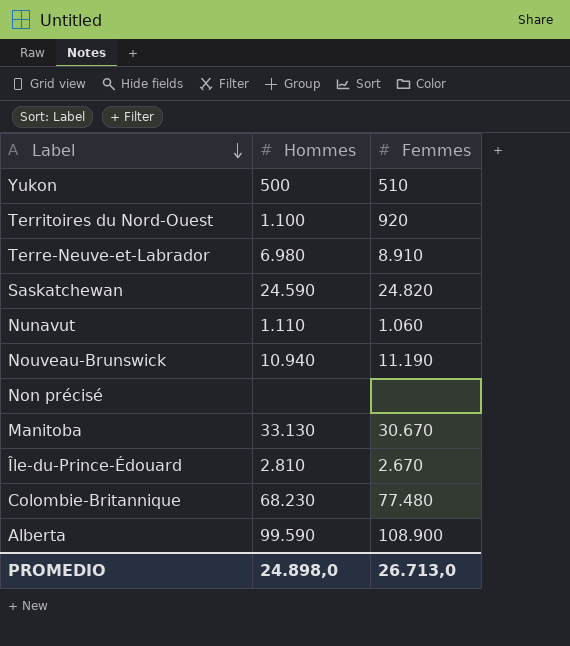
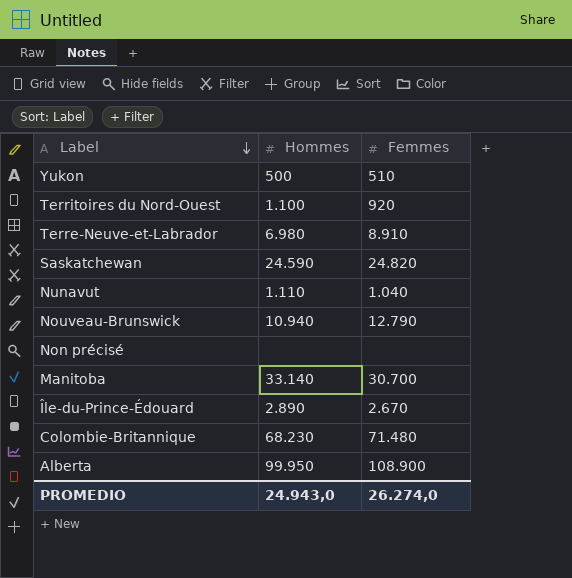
Nunavut | Femmes: 1.060 -> 1.040
Nouveau-Brunswick | Femmes: 11.190 -> 12.790
Manitoba | Hommes: 33.130 -> 33.140
Manitoba | Femmes: 30.670 -> 30.700
Île-du-Prince-Édouard | Hommes: 2.810 -> 2.890
Colombie-Britannique | Femmes: 77.480 -> 71.480
Alberta | Hommes: 99.590 -> 99.950
PROMEDIO | Hommes: 24.898,0 -> 24.943,0
PROMEDIO | Femmes: 26.713,0 -> 26.274,0

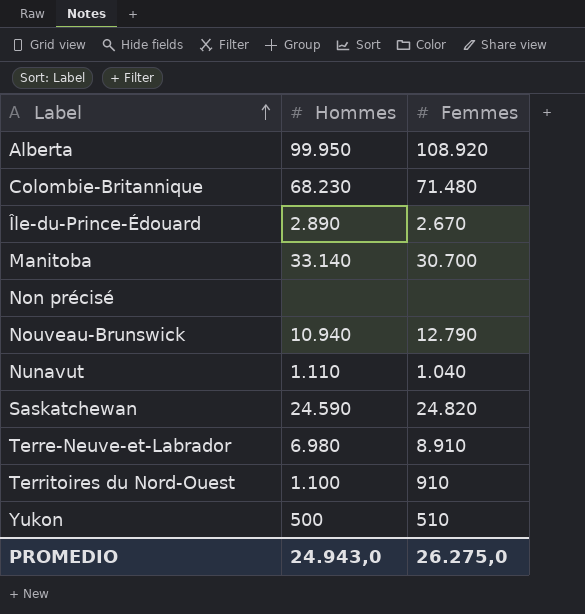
row order: Label descending -> Label ascending
Alberta | Femmes: 108.900 -> 108.920
Territoires du Nord-Ouest | Femmes: 920 -> 910
PROMEDIO | Femmes: 26.274,0 -> 26.275,0

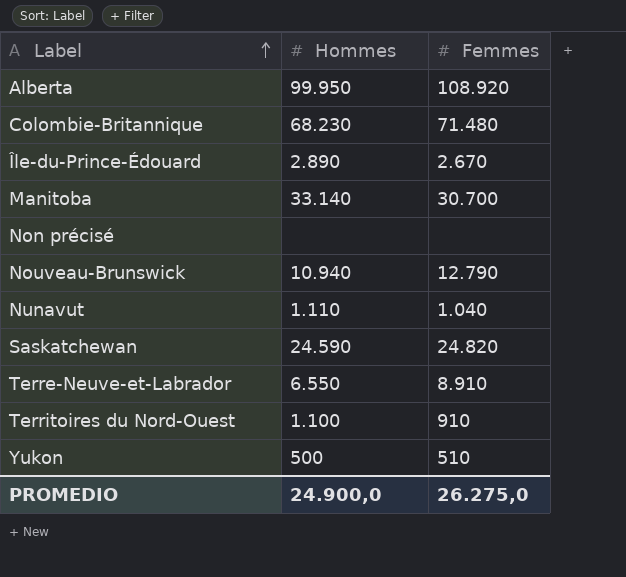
Terre-Neuve-et-Labrador | Hommes: 6.980 -> 6.550
PROMEDIO | Hommes: 24.943,0 -> 24.900,0

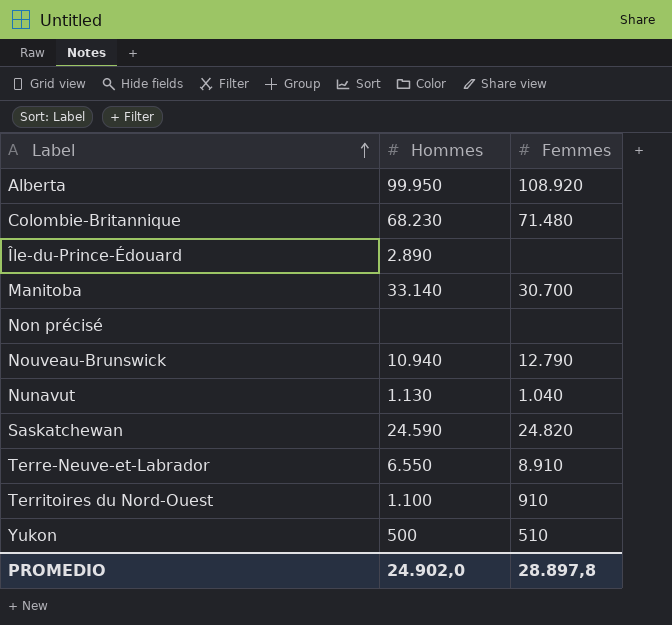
Île-du-Prince-Édouard | Femmes: 2.670 -> none
Nunavut | Hommes: 1.110 -> 1.130
PROMEDIO | Hommes: 24.900,0 -> 24.902,0
PROMEDIO | Femmes: 26.275,0 -> 28.897,8

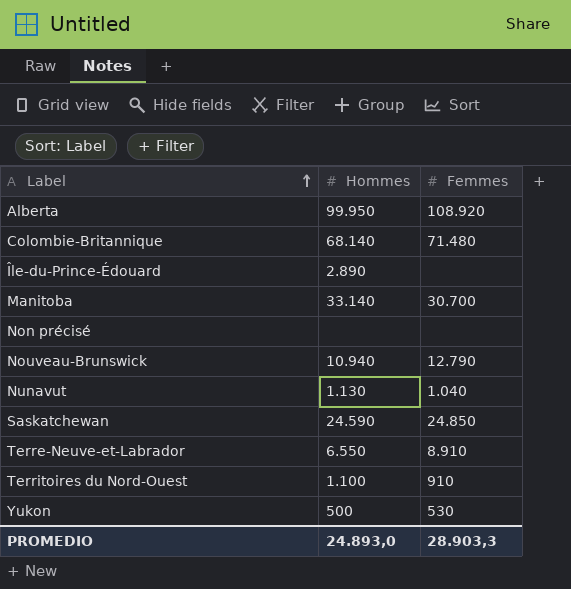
Colombie-Britannique | Hommes: 68.230 -> 68.140
Saskatchewan | Femmes: 24.820 -> 24.850
Yukon | Femmes: 510 -> 530
PROMEDIO | Hommes: 24.902,0 -> 24.893,0
PROMEDIO | Femmes: 28.897,8 -> 28.903,3

